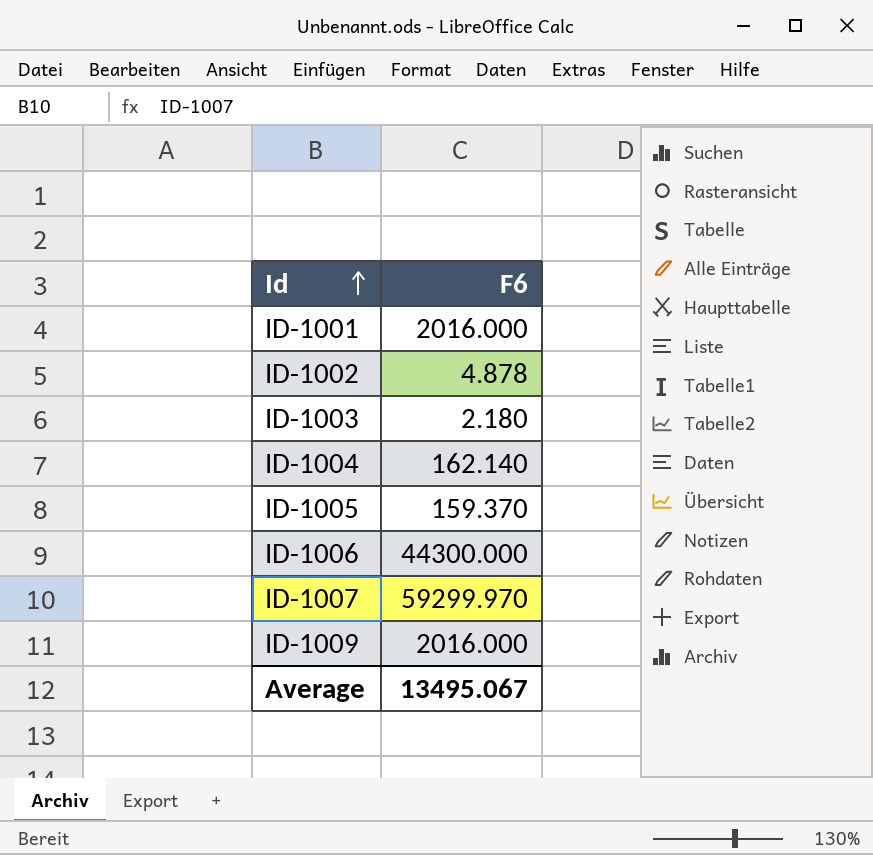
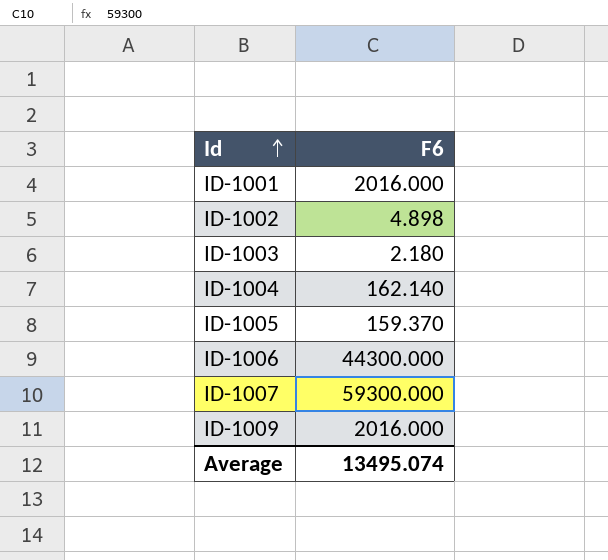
ID-1002 | F6: 4.878 -> 4.898
ID-1007 | F6: 59299.970 -> 59300.000
Average | F6: 13495.067 -> 13495.074

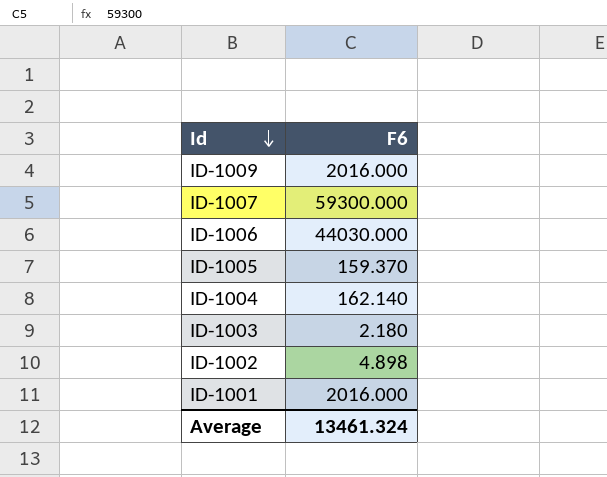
row order: Id ascending -> Id descending
ID-1006 | F6: 44300.000 -> 44030.000
Average | F6: 13495.074 -> 13461.324

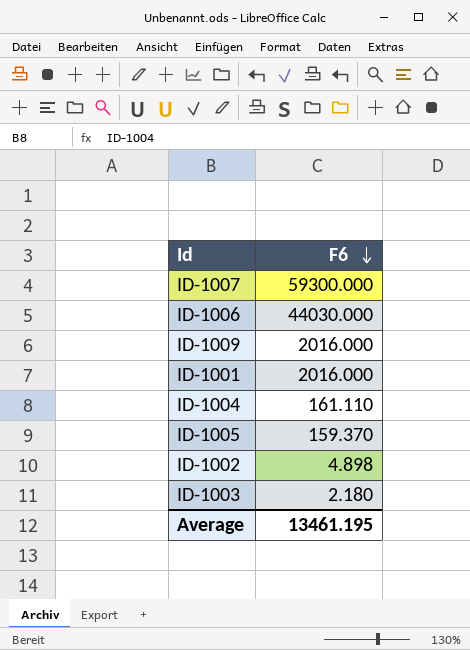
row order: Id descending -> F6 descending
ID-1004 | F6: 162.140 -> 161.110
Average | F6: 13461.324 -> 13461.195

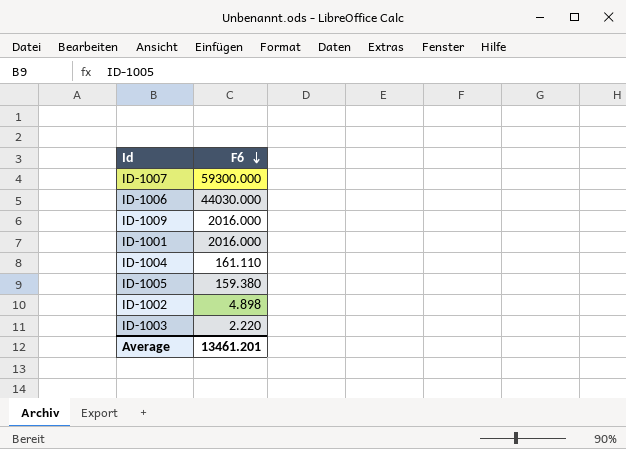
ID-1005 | F6: 159.370 -> 159.380
ID-1003 | F6: 2.180 -> 2.220
Average | F6: 13461.195 -> 13461.201

